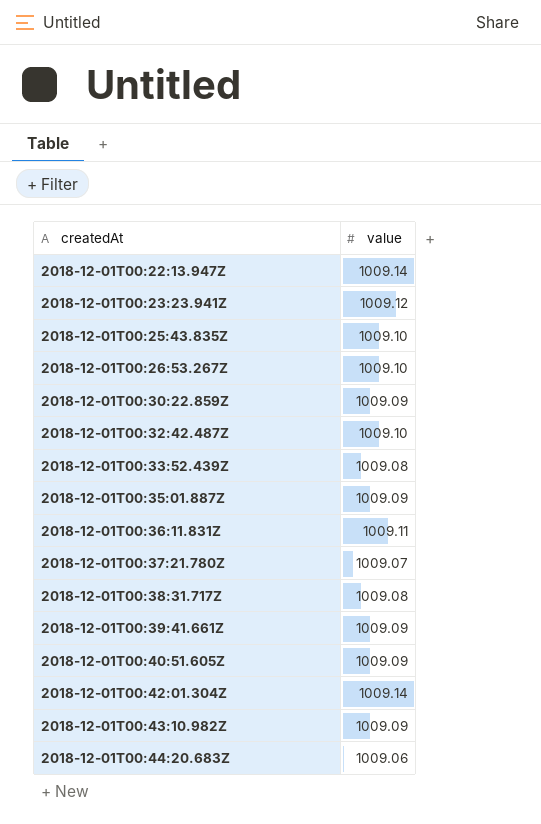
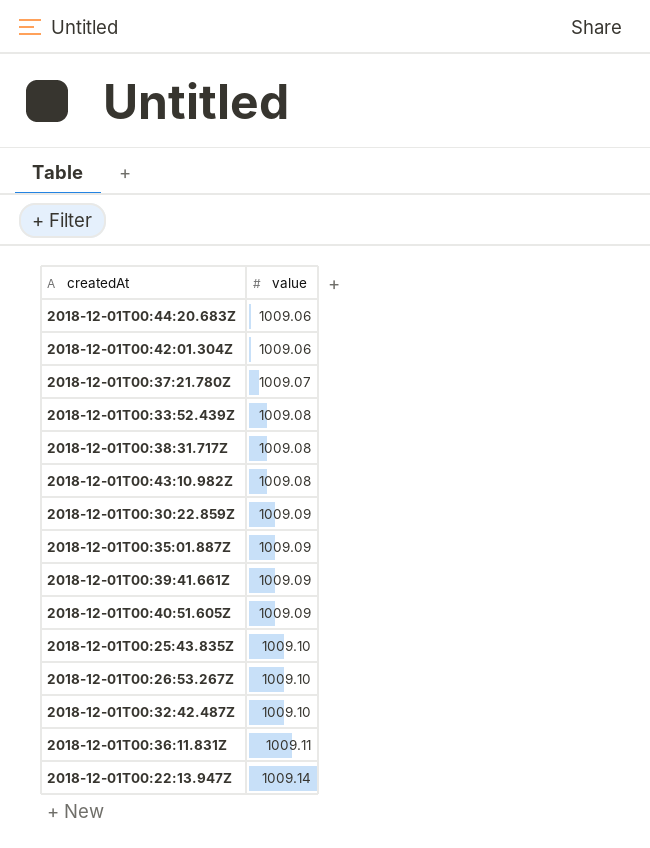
row order: createdAt ascending -> value ascending
row 2018-12-01T00:23:23.941Z: 1009.12 -> none
2018-12-01T00:42:01.304Z | value: 1009.14 -> 1009.06
2018-12-01T00:43:10.982Z | value: 1009.09 -> 1009.08

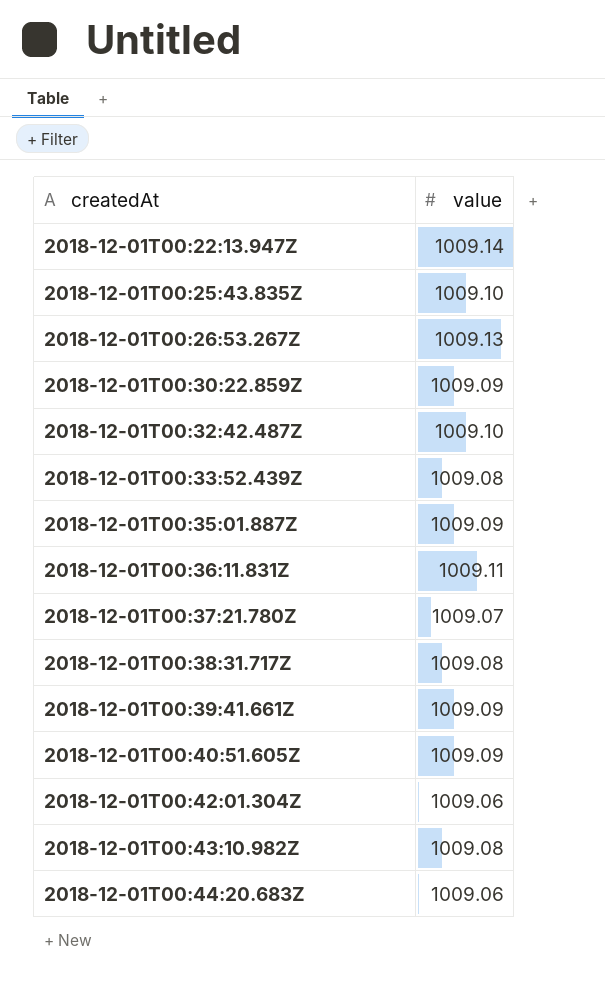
row order: value ascending -> createdAt ascending
2018-12-01T00:26:53.267Z | value: 1009.10 -> 1009.13

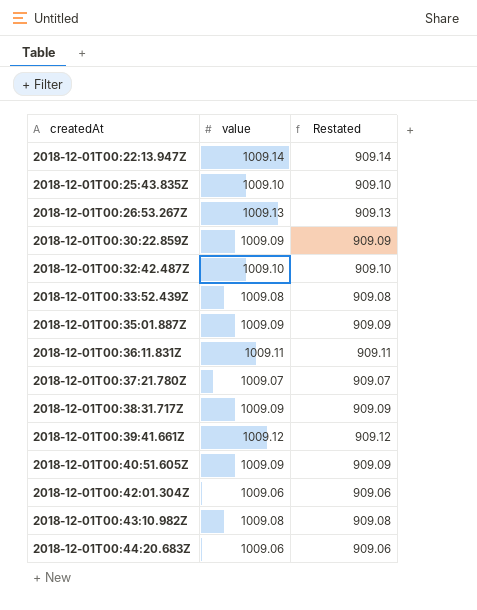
column Restated | formula: none -> [value] - 100
2018-12-01T00:38:31.717Z | value: 1009.08 -> 1009.09
2018-12-01T00:39:41.661Z | value: 1009.09 -> 1009.12

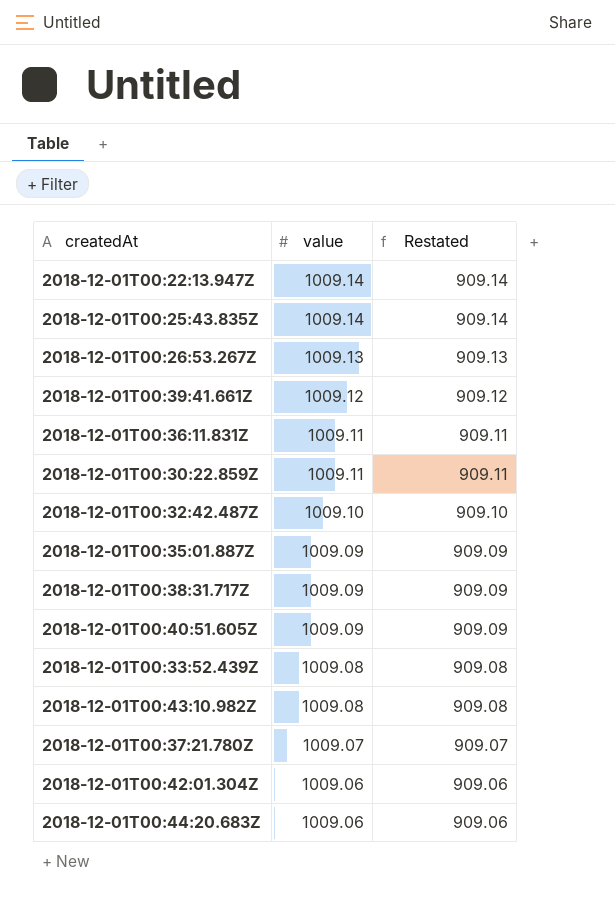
row order: createdAt ascending -> value descending
2018-12-01T00:25:43.835Z | value: 1009.10 -> 1009.14
2018-12-01T00:25:43.835Z | Restated: 909.10 -> 909.14
2018-12-01T00:30:22.859Z | value: 1009.09 -> 1009.11
2018-12-01T00:30:22.859Z | Restated: 909.09 -> 909.11

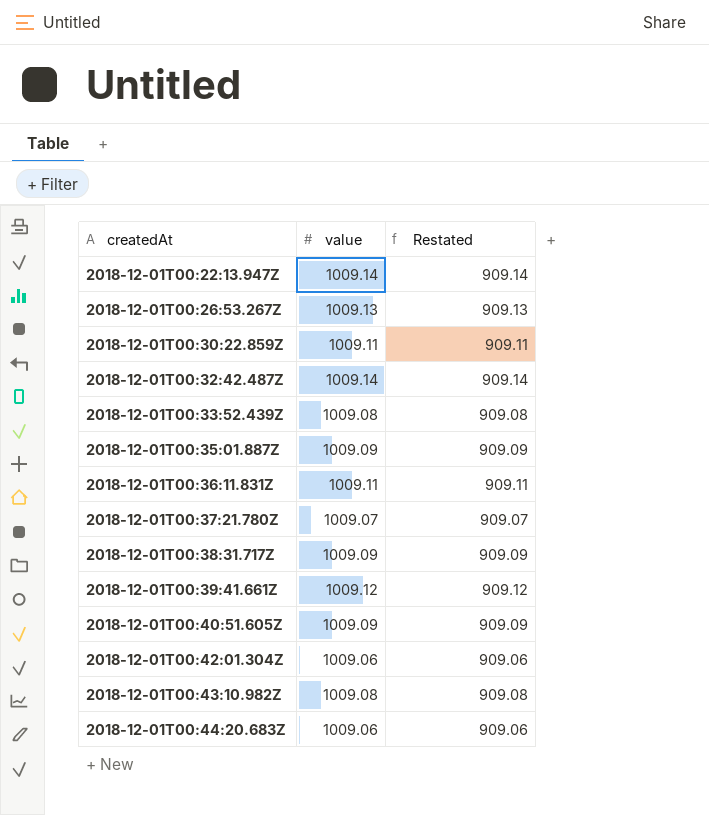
row order: value descending -> createdAt ascending
row 2018-12-01T00:25:43.835Z: 1009.14 | 909.14 -> none
2018-12-01T00:32:42.487Z | value: 1009.10 -> 1009.14
2018-12-01T00:32:42.487Z | Restated: 909.10 -> 909.14

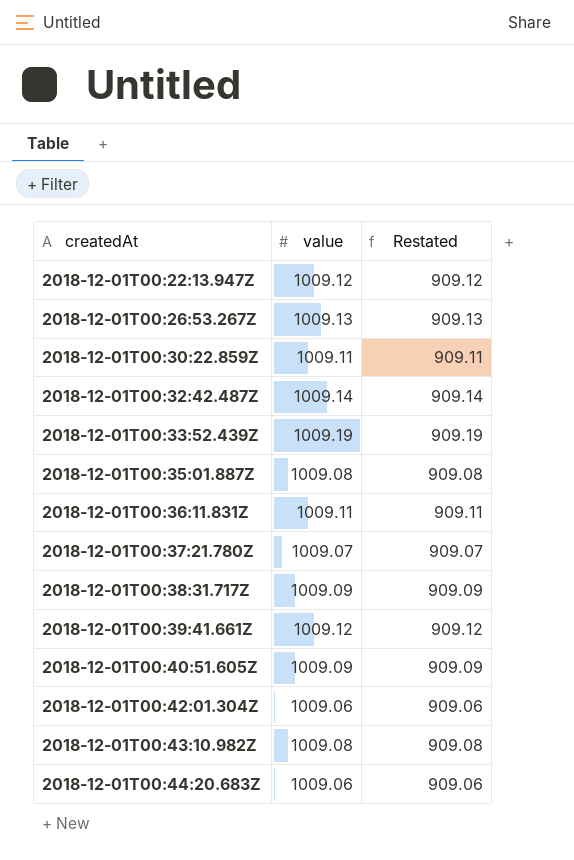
2018-12-01T00:22:13.947Z | value: 1009.14 -> 1009.12
2018-12-01T00:22:13.947Z | Restated: 909.14 -> 909.12
2018-12-01T00:33:52.439Z | value: 1009.08 -> 1009.19
2018-12-01T00:33:52.439Z | Restated: 909.08 -> 909.19
2018-12-01T00:35:01.887Z | value: 1009.09 -> 1009.08
2018-12-01T00:35:01.887Z | Restated: 909.09 -> 909.08

